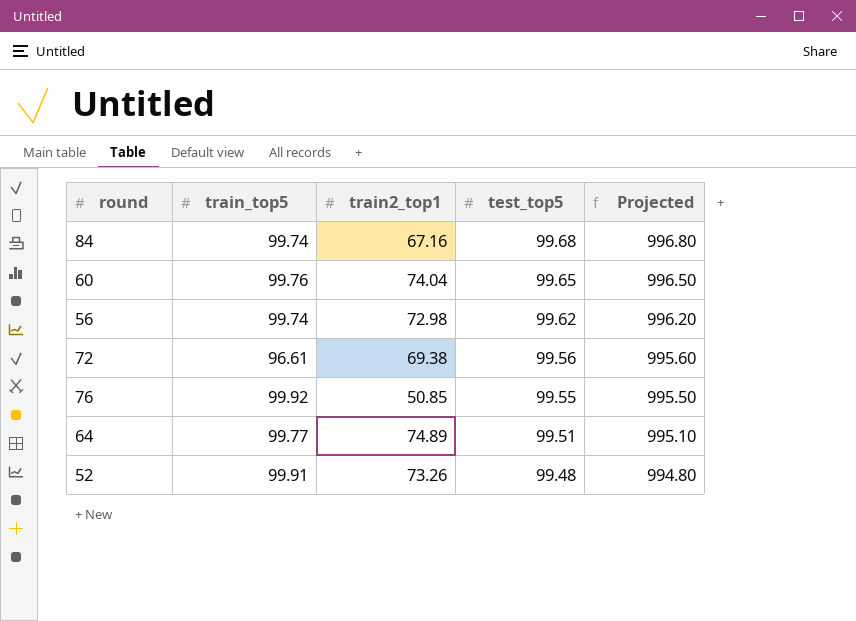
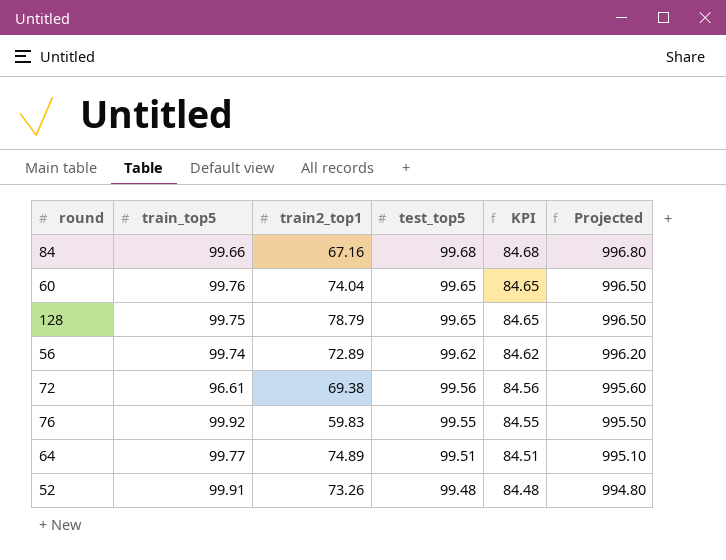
column KPI | formula: none -> [test_top5] - 15
84 | train_top5: 99.74 -> 99.66
row 128: none -> 99.75 | 78.79 | 99.65 | 84.65 | 996.50
56 | train2_top1: 72.98 -> 72.89
76 | train2_top1: 50.85 -> 59.83

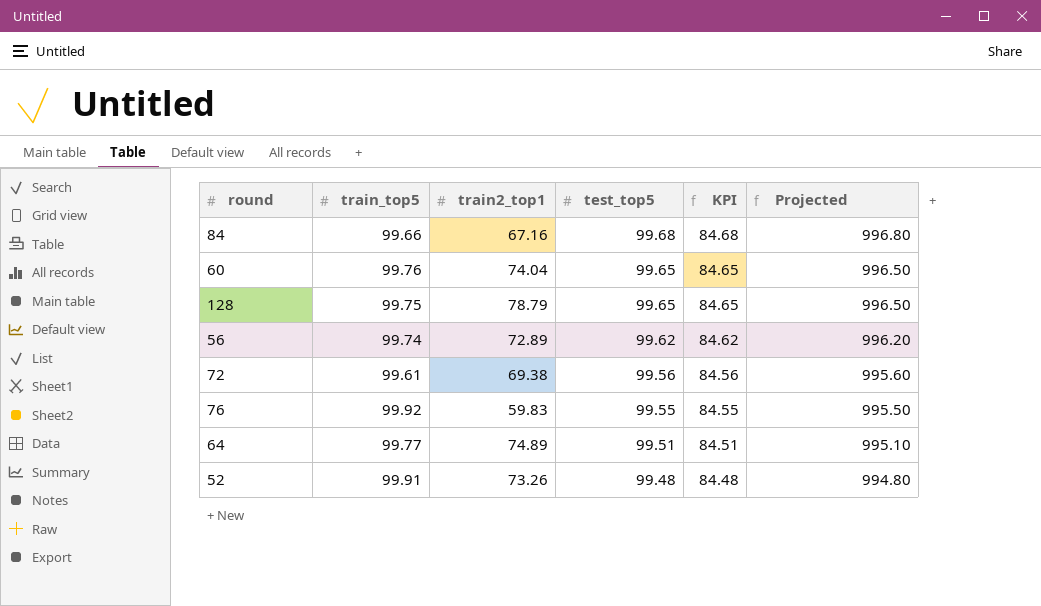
72 | train_top5: 96.61 -> 99.61

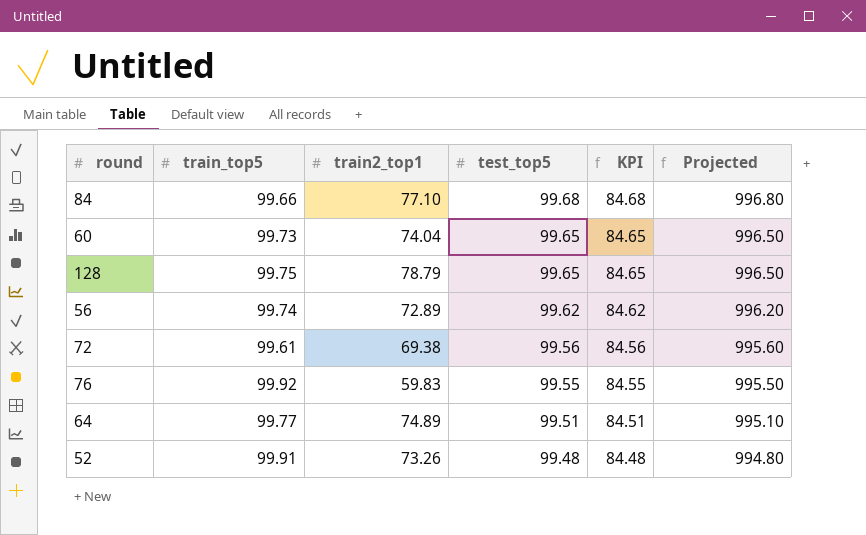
84 | train2_top1: 67.16 -> 77.10
60 | train_top5: 99.76 -> 99.73

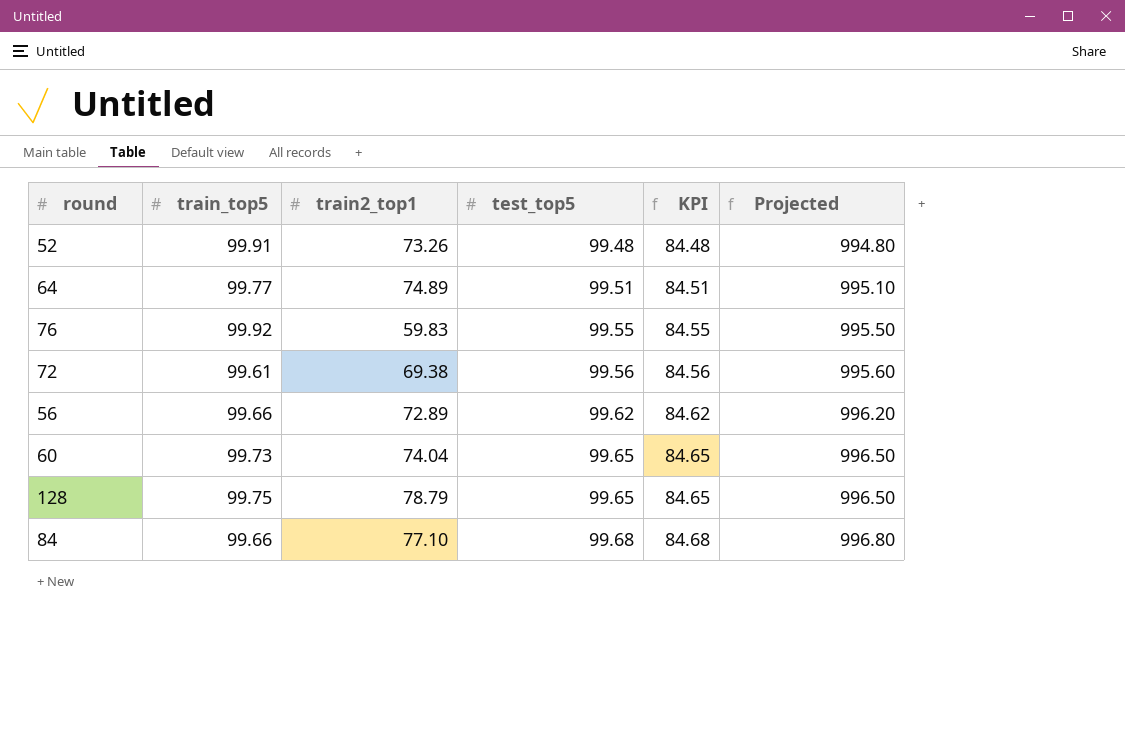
row order: test_top5 descending -> test_top5 ascending
56 | train_top5: 99.74 -> 99.66

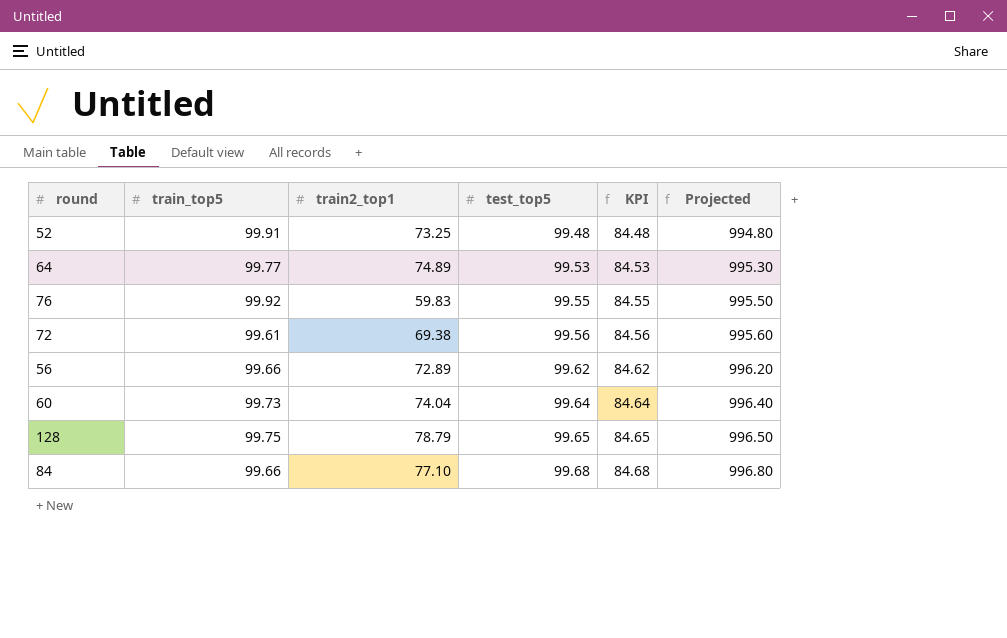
52 | train2_top1: 73.26 -> 73.25
64 | test_top5: 99.51 -> 99.53
64 | KPI: 84.51 -> 84.53
64 | Projected: 995.10 -> 995.30
60 | test_top5: 99.65 -> 99.64
60 | KPI: 84.65 -> 84.64
60 | Projected: 996.50 -> 996.40

